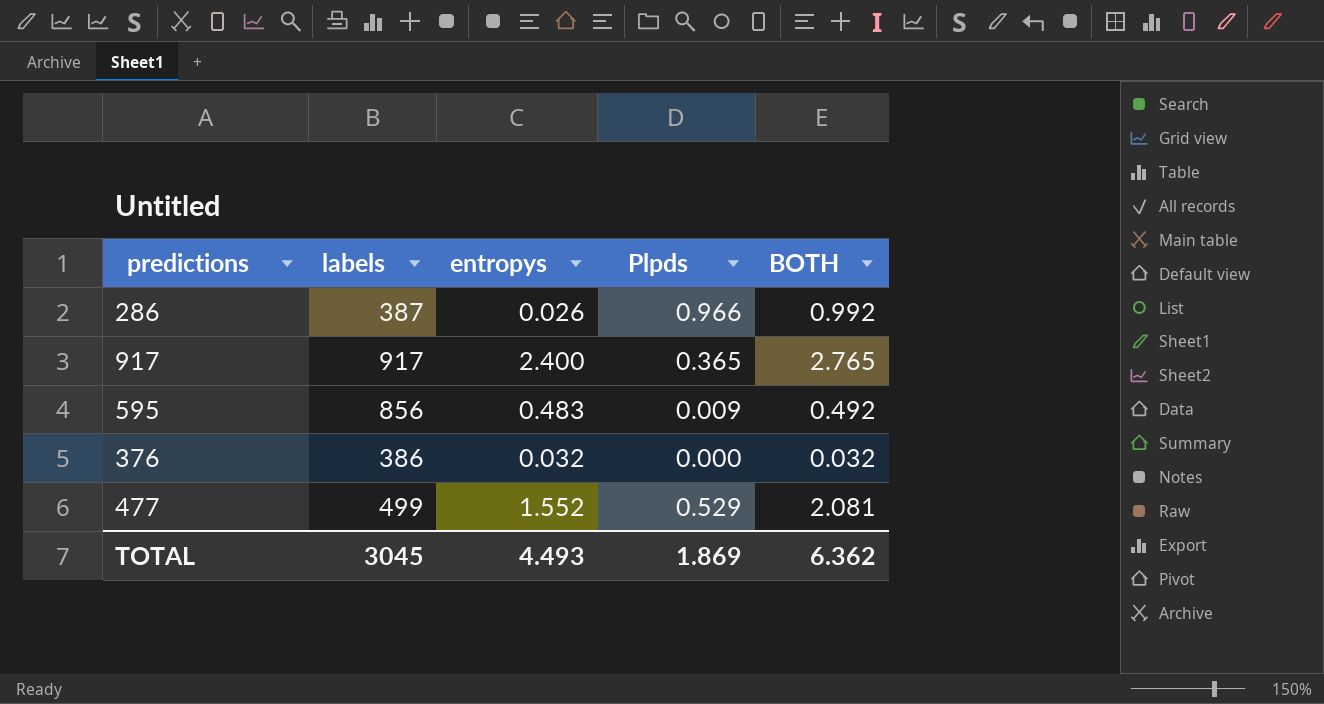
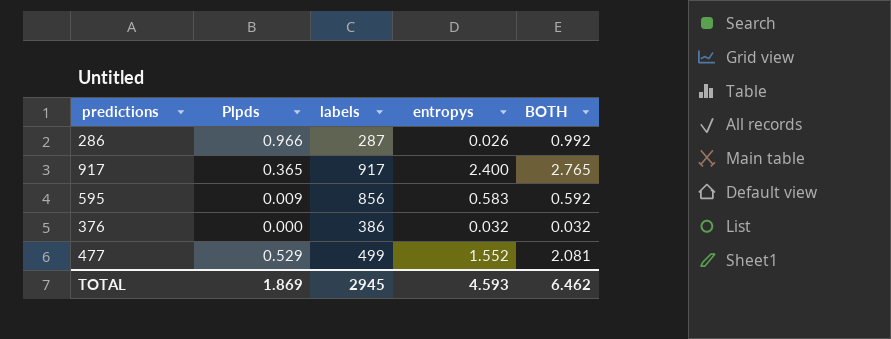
column Plpds | position: 4 -> 2
286 | labels: 387 -> 287
595 | entropys: 0.483 -> 0.583
595 | BOTH: 0.492 -> 0.592
TOTAL | labels: 3045 -> 2945
TOTAL | entropys: 4.493 -> 4.593
TOTAL | BOTH: 6.362 -> 6.462

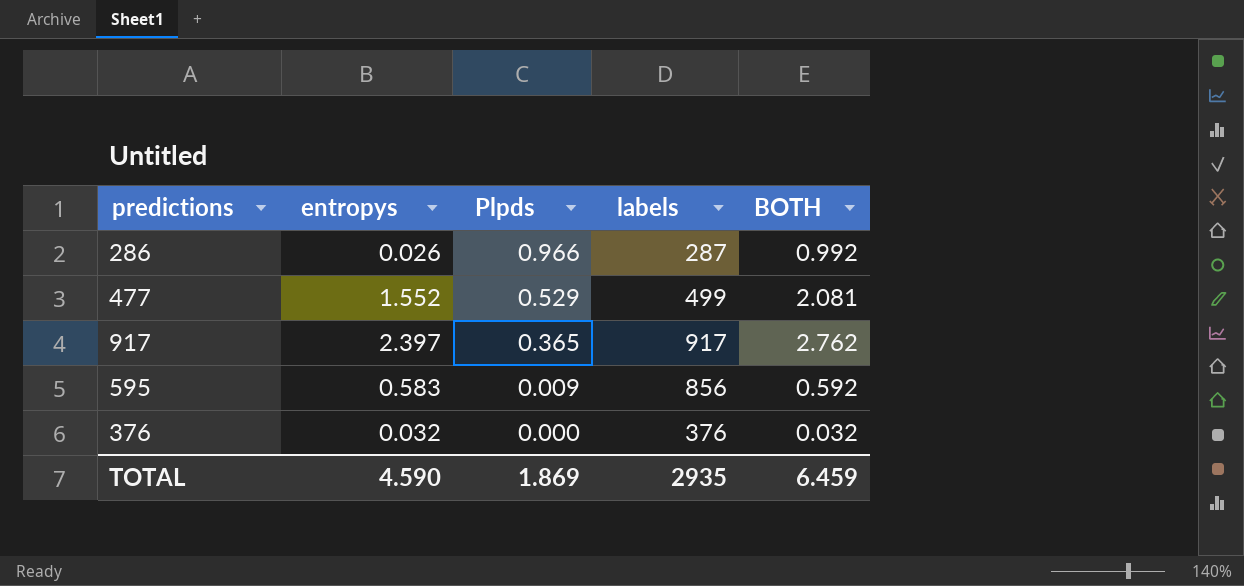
row order: none -> Plpds descending
column entropys | position: 4 -> 2
917 | entropys: 2.400 -> 2.397
917 | BOTH: 2.765 -> 2.762
376 | labels: 386 -> 376
TOTAL | entropys: 4.593 -> 4.590
TOTAL | labels: 2945 -> 2935
TOTAL | BOTH: 6.462 -> 6.459

